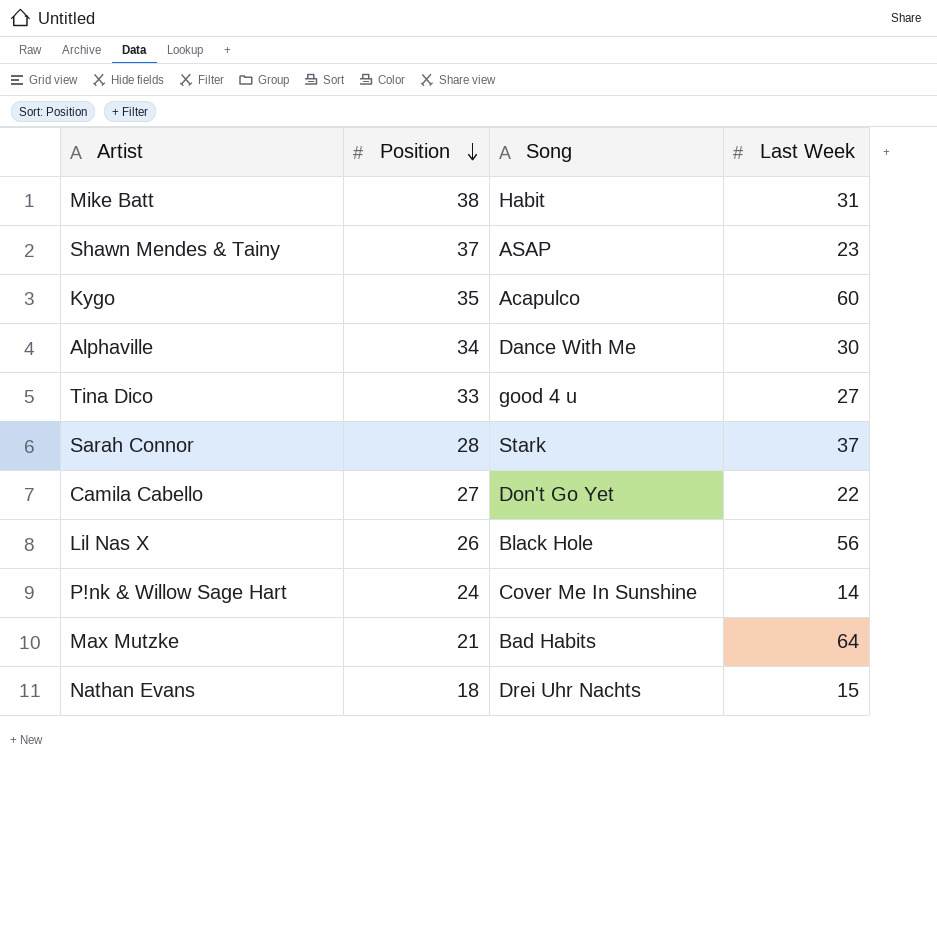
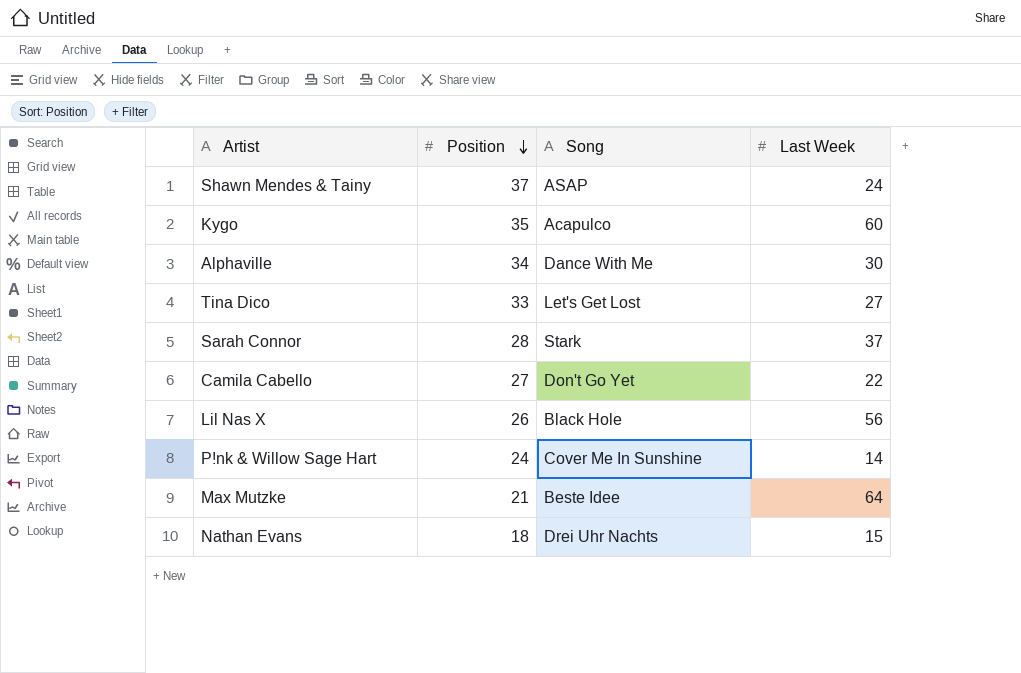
row Mike Batt: 38 | Habit | 31 -> none
Shawn Mendes & Tainy | Last Week: 23 -> 24
Tina Dico | Song: good 4 u -> Let's Get Lost
Max Mutzke | Song: Bad Habits -> Beste Idee

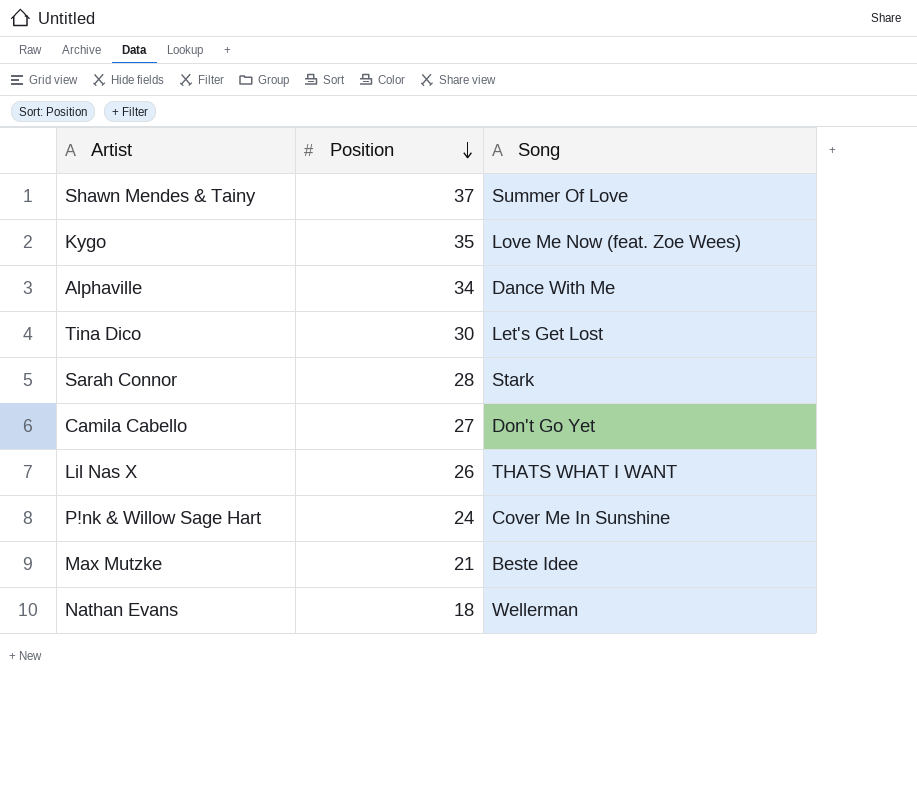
column Last Week | position: 4 -> none
Shawn Mendes & Tainy | Song: ASAP -> Summer Of Love
Kygo | Song: Acapulco -> Love Me Now (feat. Zoe Wees)
Tina Dico | Position: 33 -> 30
Lil Nas X | Song: Black Hole -> THATS WHAT I WANT
Nathan Evans | Song: Drei Uhr Nachts -> Wellerman

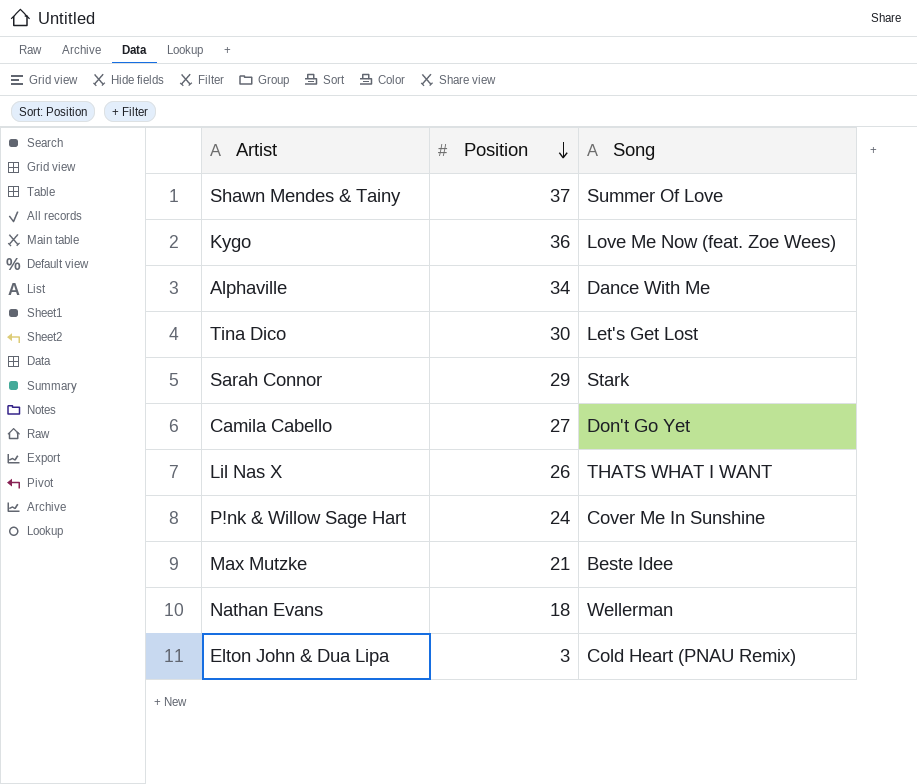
Kygo | Position: 35 -> 36
Sarah Connor | Position: 28 -> 29
row Elton John & Dua Lipa: none -> 3 | Cold Heart (PNAU Remix)

